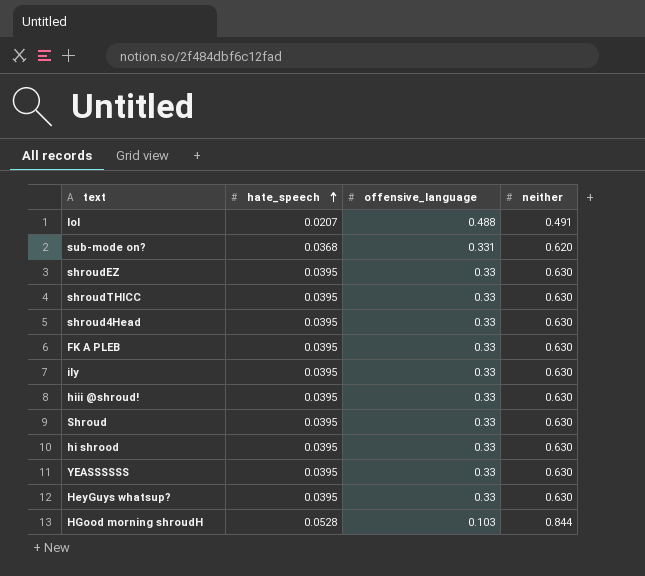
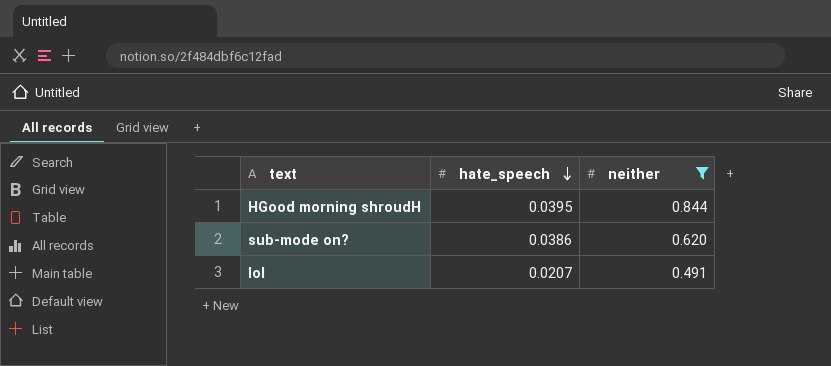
filter: none -> neither != 0.630
row order: hate_speech ascending -> hate_speech descending
column offensive_language | position: 3 -> none
HGood morning shroudH | hate_speech: 0.0528 -> 0.0395
sub-mode on? | hate_speech: 0.0368 -> 0.0386

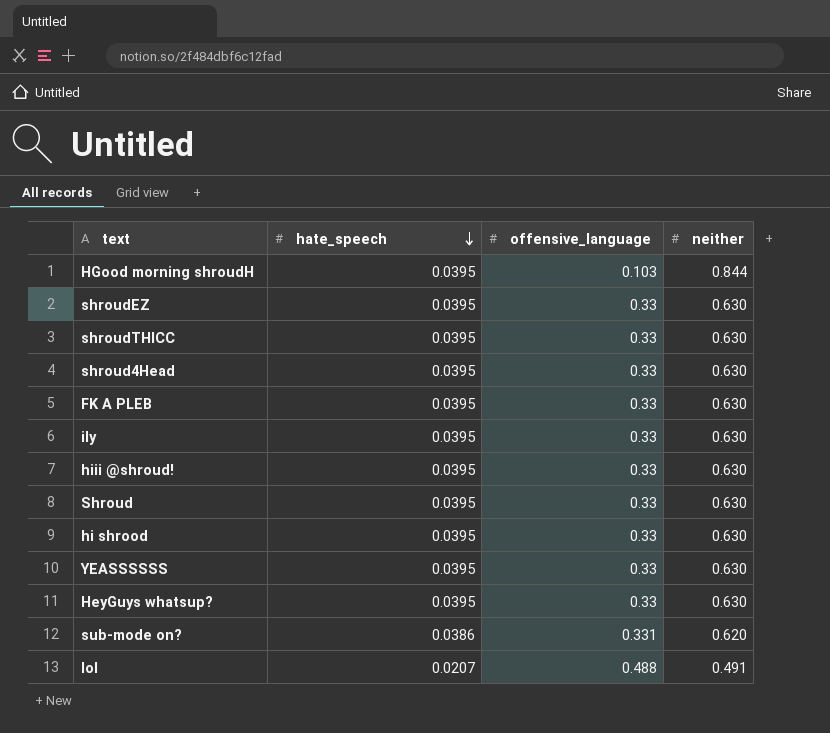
filter: neither != 0.630 -> none
column offensive_language | position: none -> 3

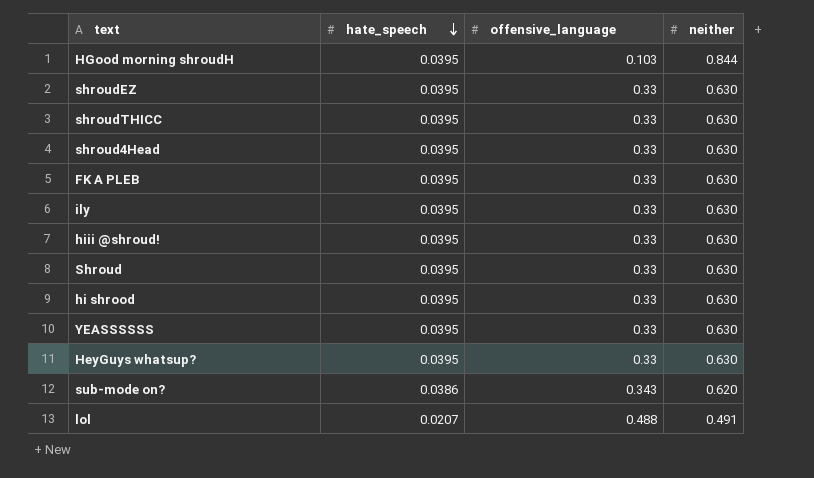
sub-mode on? | offensive_language: 0.331 -> 0.343

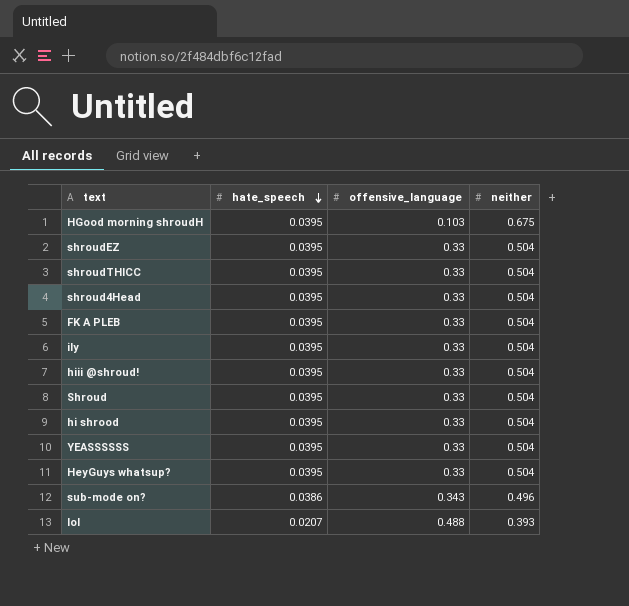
HGood morning shroudH | neither: 0.844 -> 0.675
shroudEZ | neither: 0.630 -> 0.504
shroudTHICC | neither: 0.630 -> 0.504
shroud4Head | neither: 0.630 -> 0.504
FK A PLEB | neither: 0.630 -> 0.504
ily | neither: 0.630 -> 0.504
hiii @shroud! | neither: 0.630 -> 0.504
Shroud | neither: 0.630 -> 0.504
hi shrood | neither: 0.630 -> 0.504
YEASSSSSS | neither: 0.630 -> 0.504
HeyGuys whatsup? | neither: 0.630 -> 0.504
sub-mode on? | neither: 0.620 -> 0.496
lol | neither: 0.491 -> 0.393

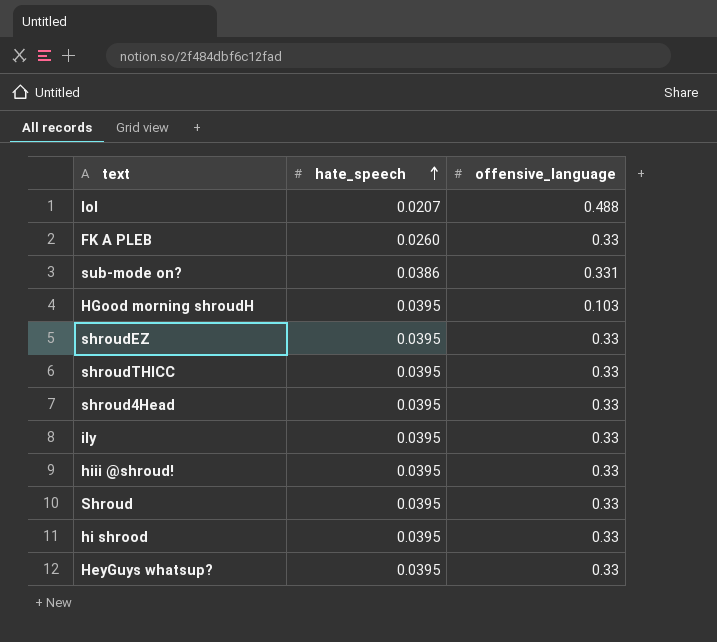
row order: hate_speech descending -> hate_speech ascending
column neither | position: 4 -> none
row YEASSSSSS: 0.0395 | 0.33 | 0.504 -> none
FK A PLEB | hate_speech: 0.0395 -> 0.0260
sub-mode on? | offensive_language: 0.343 -> 0.331

